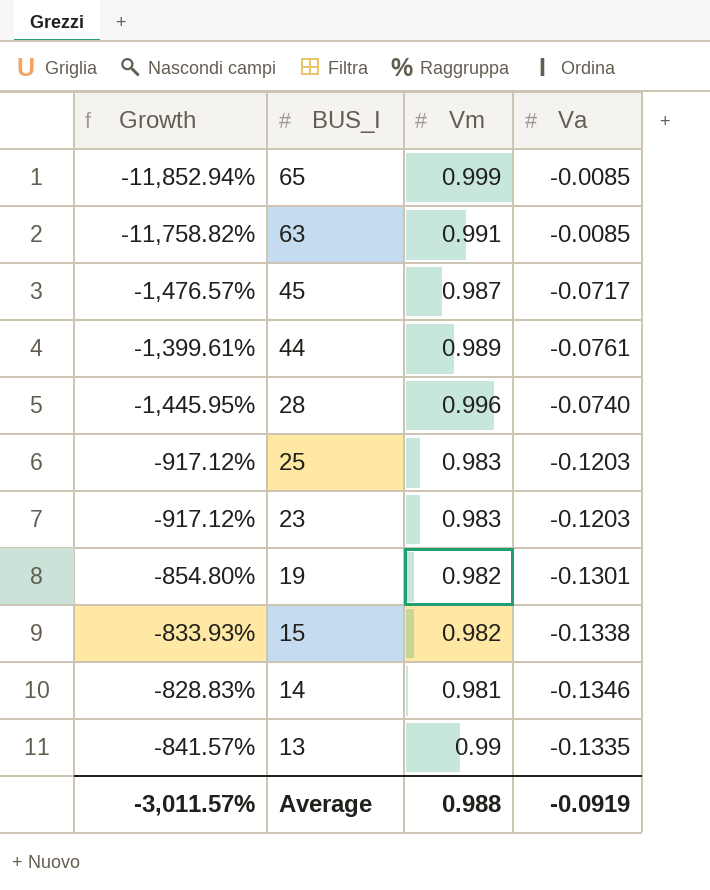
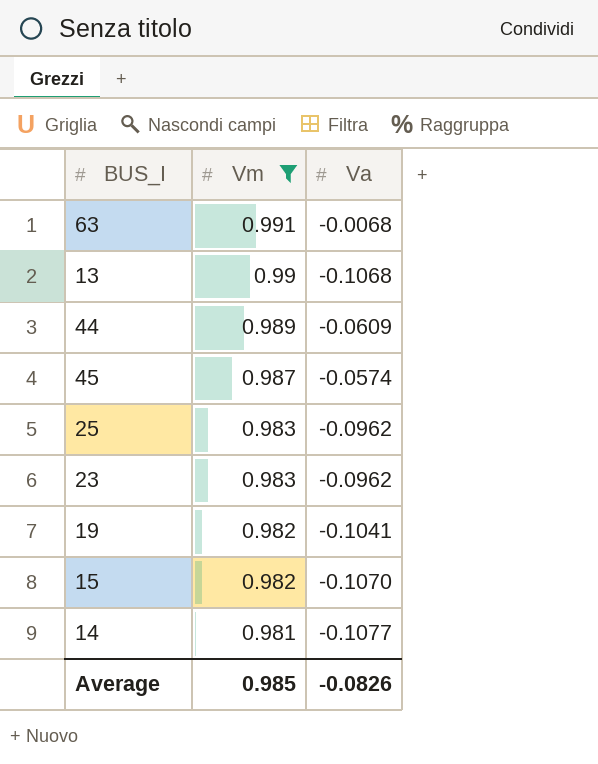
filter: none -> Vm <= 0.991
row order: BUS_I descending -> Vm descending
column Growth | formula: ([Vm] - [Va]) / [Va] -> none
63 | Va: -0.0085 -> -0.0068
13 | Va: -0.1335 -> -0.1068
44 | Va: -0.0761 -> -0.0609
45 | Va: -0.0717 -> -0.0574
25 | Va: -0.1203 -> -0.0962
23 | Va: -0.1203 -> -0.0962
19 | Va: -0.1301 -> -0.1041
15 | Va: -0.1338 -> -0.1070
14 | Va: -0.1346 -> -0.1077
Average | Vm: 0.988 -> 0.985
Average | Va: -0.0919 -> -0.0826

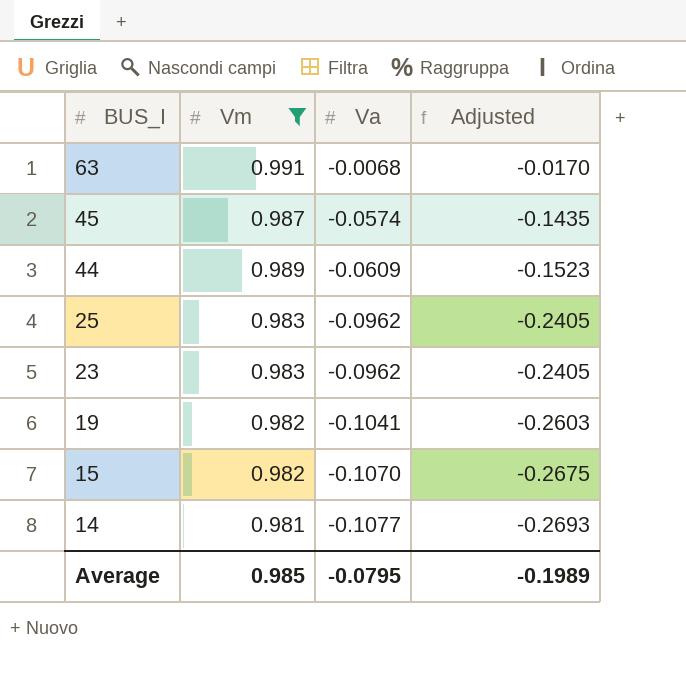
row order: Vm descending -> BUS_I descending
column Adjusted | formula: none -> [Va] * 2.5
row 13: 0.99 | -0.1068 -> none
Average | Va: -0.0826 -> -0.0795

